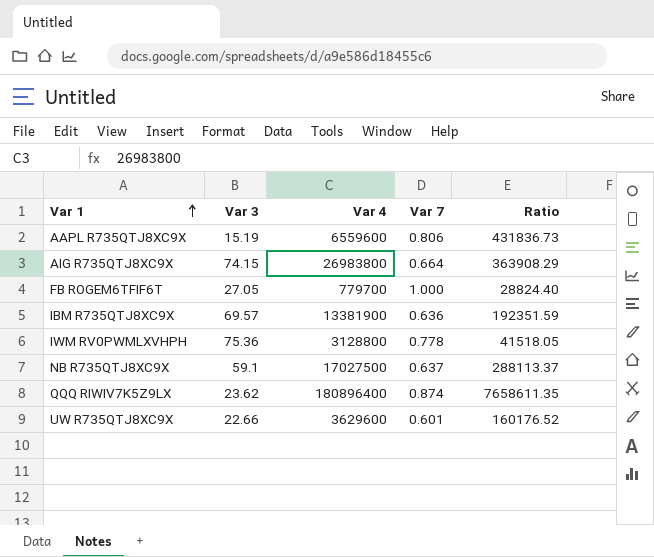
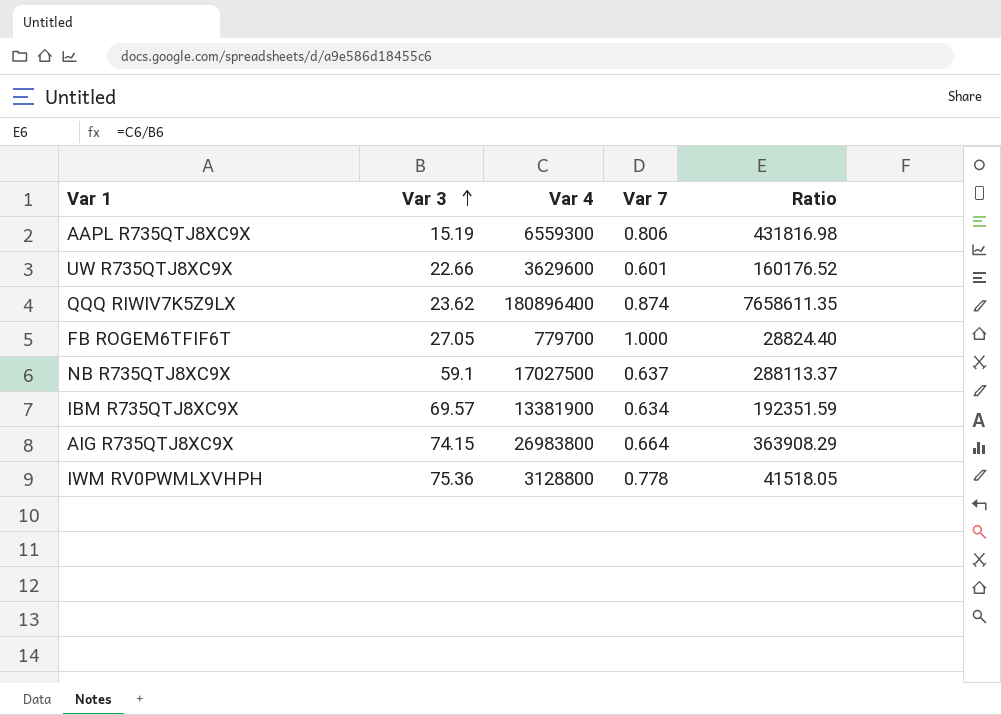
row order: Var 1 ascending -> Var 3 ascending
AAPL R735QTJ8XC9X | Var 4: 6559600 -> 6559300
AAPL R735QTJ8XC9X | Ratio: 431836.73 -> 431816.98
IBM R735QTJ8XC9X | Var 7: 0.636 -> 0.634

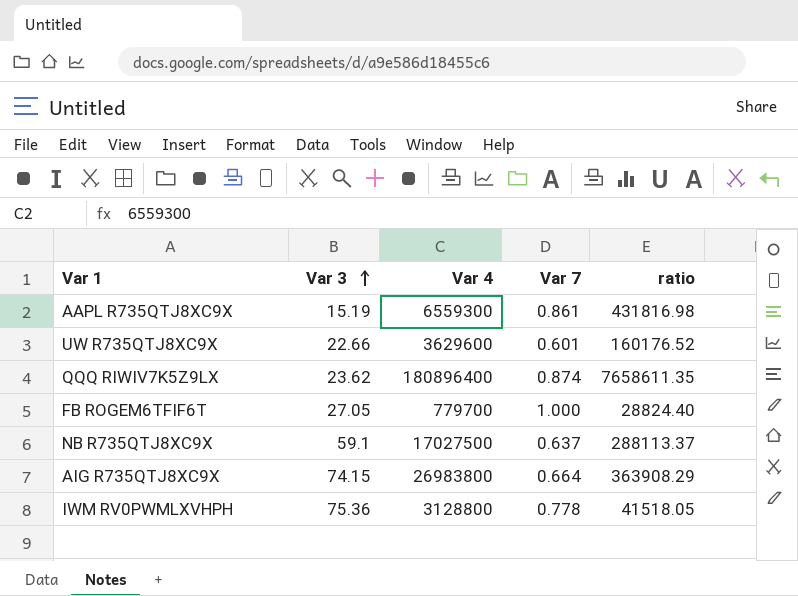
column name: Ratio -> ratio
row IBM R735QTJ8XC9X: 69.57 | 13381900 | 0.634 | 192351.59 -> none
AAPL R735QTJ8XC9X | Var 7: 0.806 -> 0.861

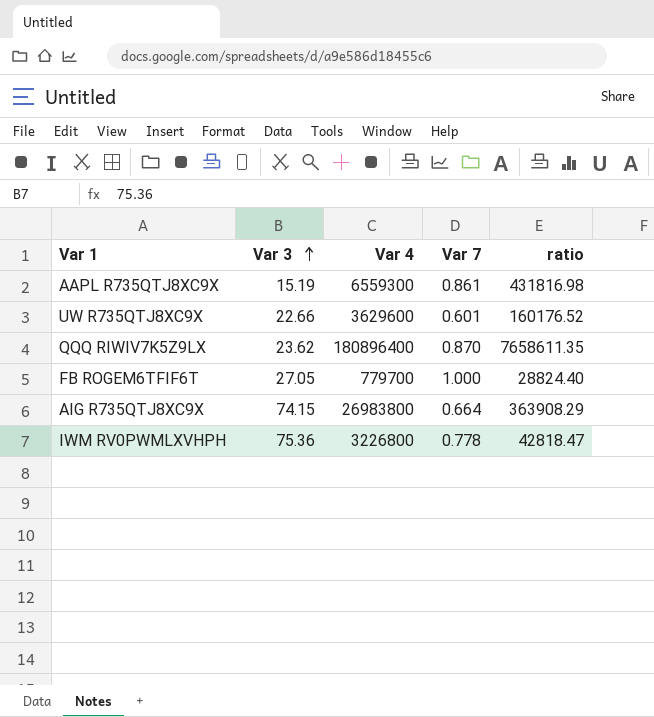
row NB R735QTJ8XC9X: 59.1 | 17027500 | 0.637 | 288113.37 -> none
QQQ RIWIV7K5Z9LX | Var 7: 0.874 -> 0.870
IWM RV0PWMLXVHPH | Var 4: 3128800 -> 3226800
IWM RV0PWMLXVHPH | ratio: 41518.05 -> 42818.47

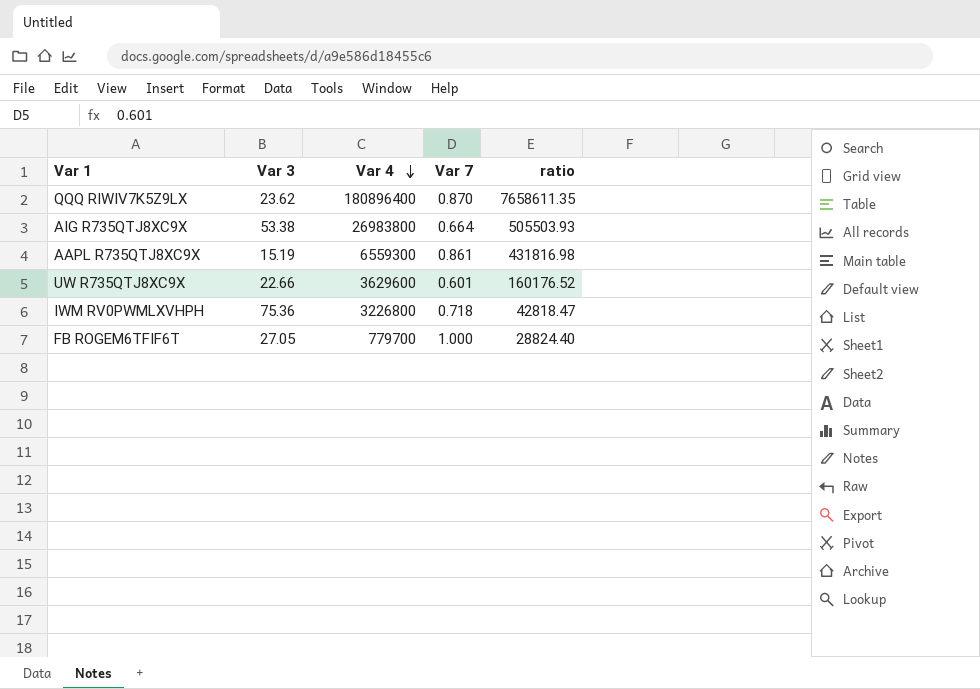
row order: Var 3 ascending -> Var 4 descending
AIG R735QTJ8XC9X | Var 3: 74.15 -> 53.38
AIG R735QTJ8XC9X | ratio: 363908.29 -> 505503.93
IWM RV0PWMLXVHPH | Var 7: 0.778 -> 0.718

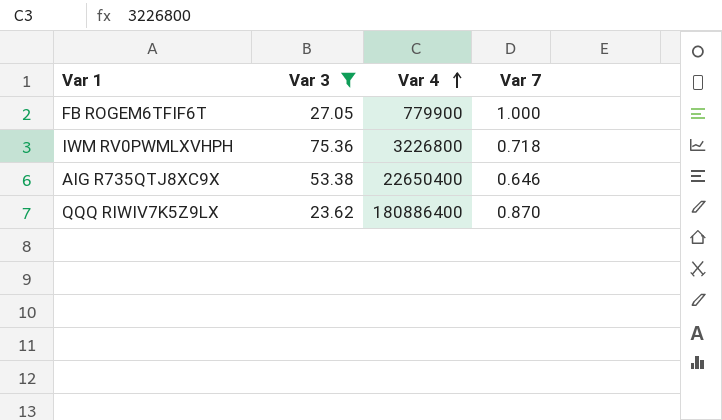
filter: none -> Var 3 >= 23.62
row order: Var 4 descending -> Var 4 ascending
column ratio | formula: [Var 4] / [Var 3] -> none
FB ROGEM6TFIF6T | Var 4: 779700 -> 779900
AIG R735QTJ8XC9X | Var 4: 26983800 -> 22650400
AIG R735QTJ8XC9X | Var 7: 0.664 -> 0.646
QQQ RIWIV7K5Z9LX | Var 4: 180896400 -> 180886400

